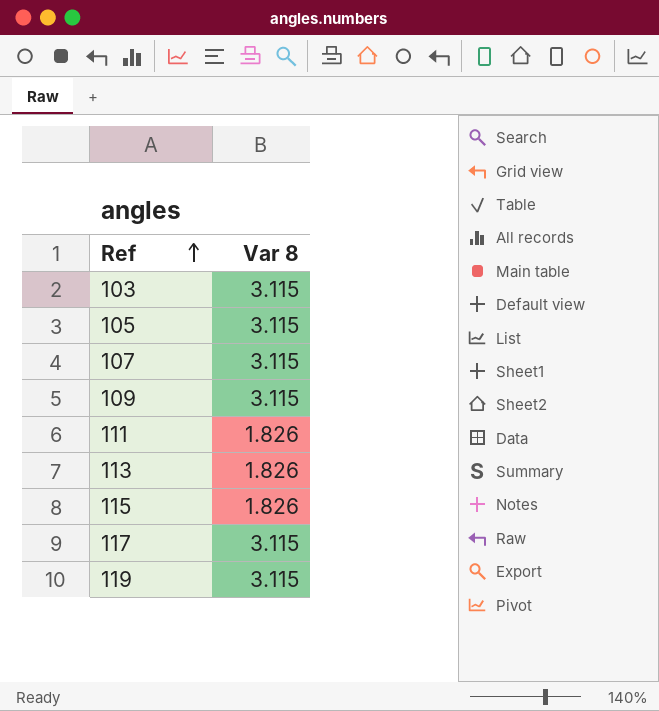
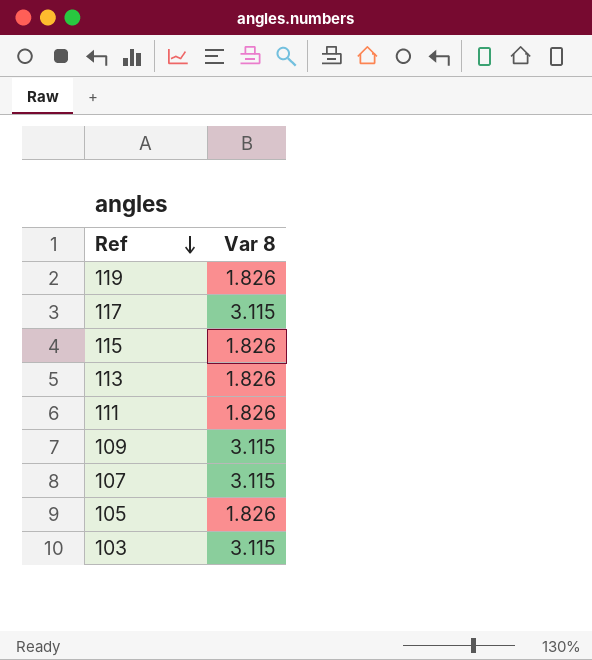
row order: Ref ascending -> Ref descending
119 | Var 8: 3.115 -> 1.826
105 | Var 8: 3.115 -> 1.826

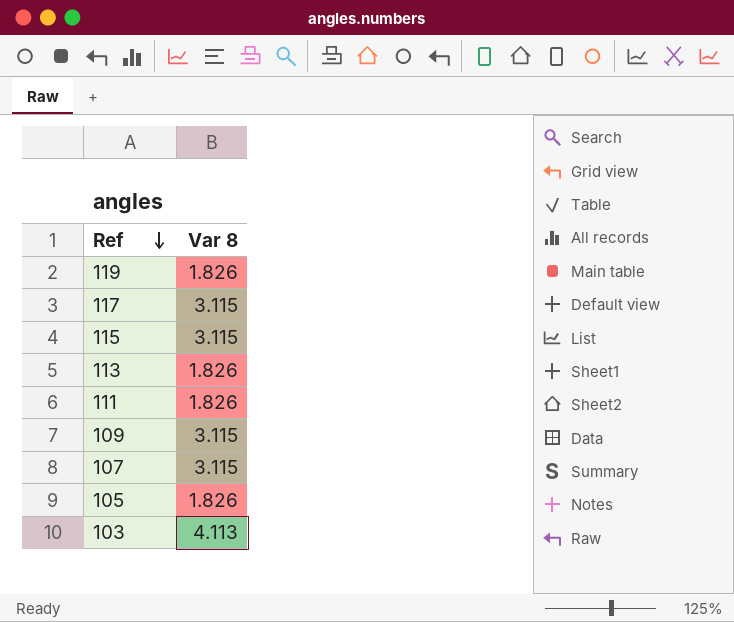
115 | Var 8: 1.826 -> 3.115
103 | Var 8: 3.115 -> 4.113

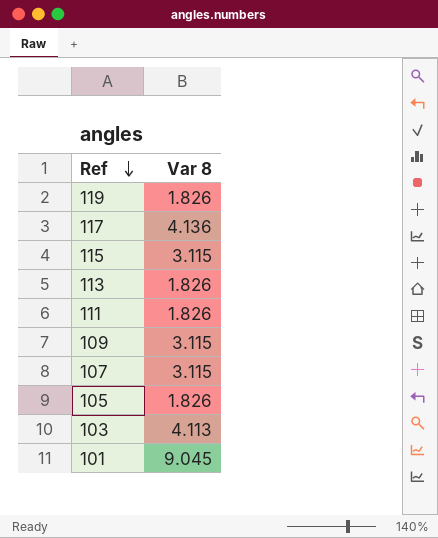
117 | Var 8: 3.115 -> 4.136
row 101: none -> 9.045

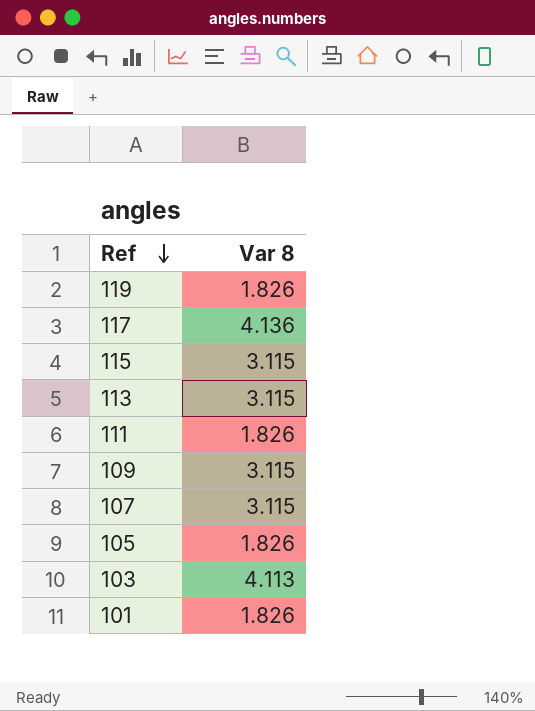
113 | Var 8: 1.826 -> 3.115
101 | Var 8: 9.045 -> 1.826

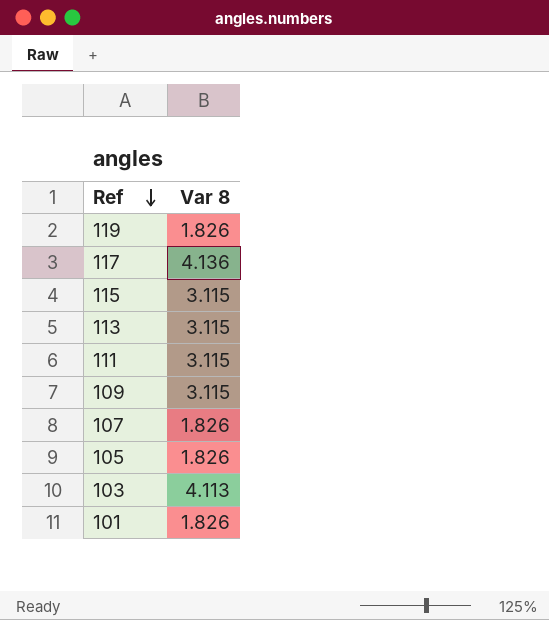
111 | Var 8: 1.826 -> 3.115
107 | Var 8: 3.115 -> 1.826

